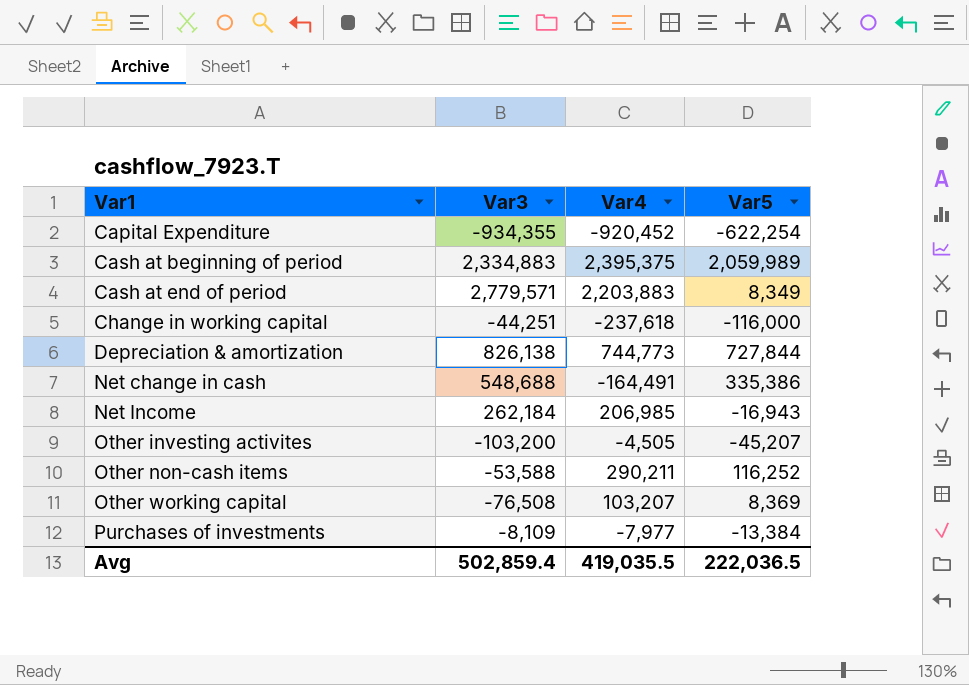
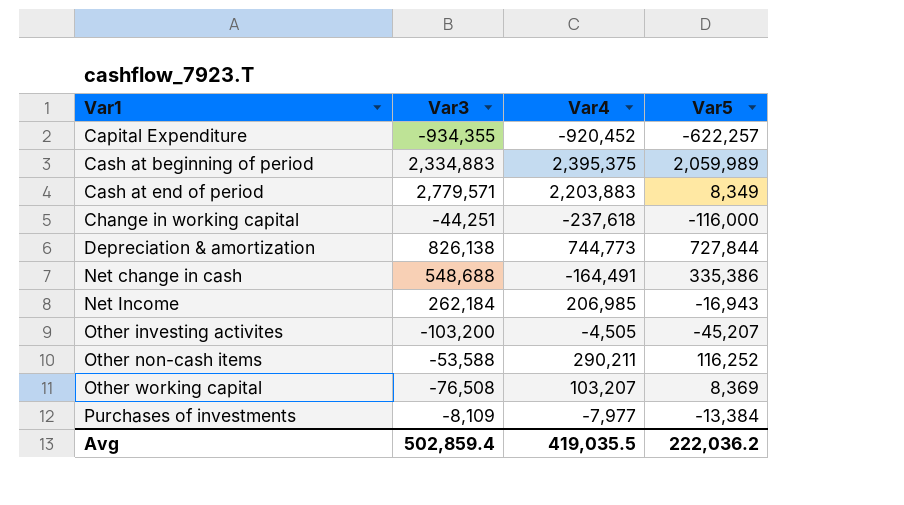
Capital Expenditure | Var5: -622,254 -> -622,257
Avg | Var5: 222,036.5 -> 222,036.2

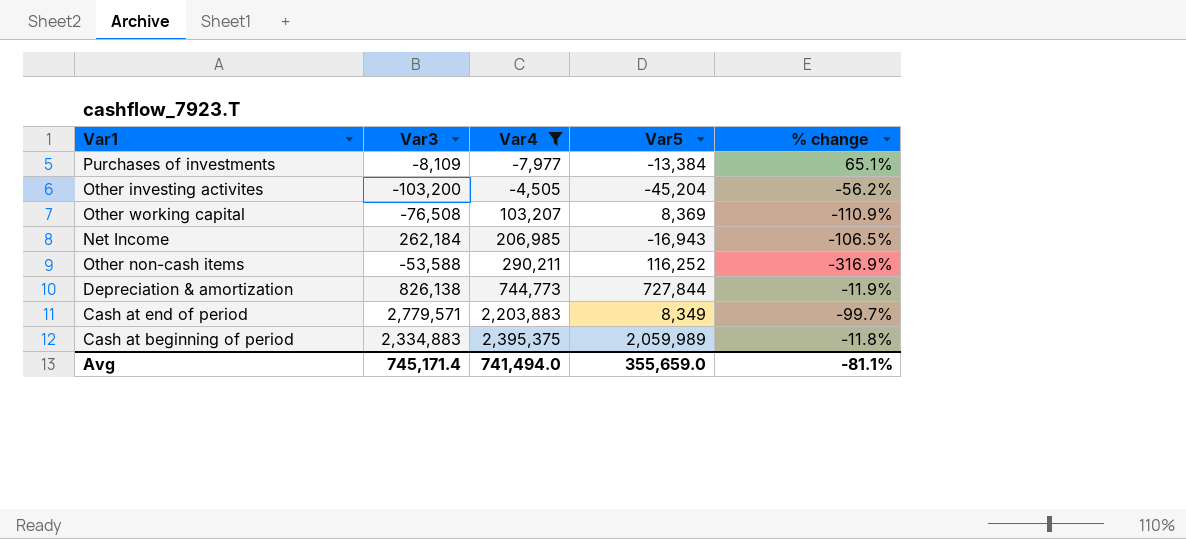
filter: none -> Var4 >= -7,977
row order: Var1 ascending -> Var4 ascending
column % change | formula: none -> ([Var5] - [Var3]) / [Var3]
Other investing activites | Var5: -45,207 -> -45,204
Avg | Var3: 502,859.4 -> 745,171.4
Avg | Var4: 419,035.5 -> 741,494.0
Avg | Var5: 222,036.2 -> 355,659.0

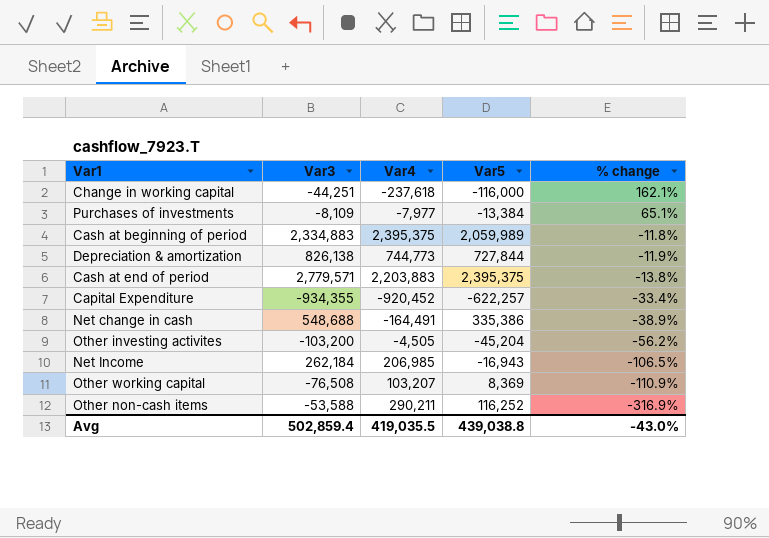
filter: Var4 >= -7,977 -> none
row order: Var4 ascending -> % change descending
Cash at end of period | Var5: 8,349 -> 2,395,375
Cash at end of period | % change: -99.7% -> -13.8%
Avg | Var3: 745,171.4 -> 502,859.4
Avg | Var4: 741,494.0 -> 419,035.5
Avg | Var5: 355,659.0 -> 439,038.8
Avg | % change: -81.1% -> -43.0%

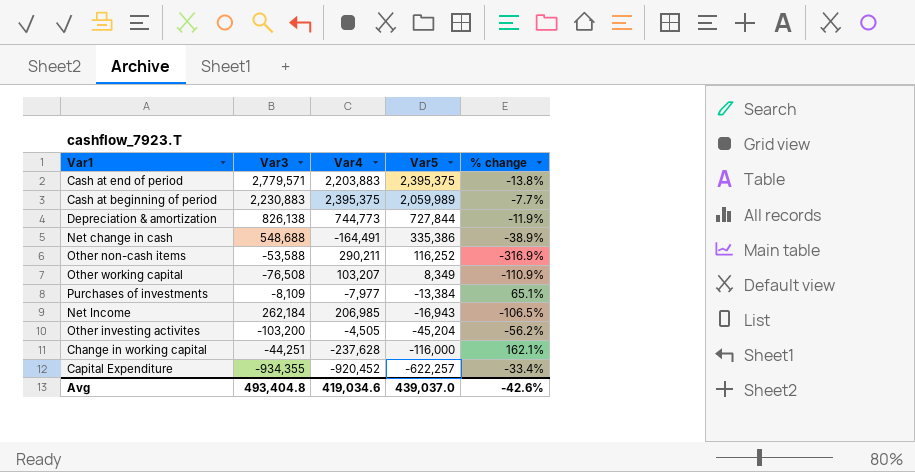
row order: % change descending -> Var5 descending
Cash at beginning of period | Var3: 2,334,883 -> 2,230,883
Cash at beginning of period | % change: -11.8% -> -7.7%
Other working capital | Var5: 8,369 -> 8,349
Change in working capital | Var4: -237,618 -> -237,628
Avg | Var3: 502,859.4 -> 493,404.8
Avg | Var4: 419,035.5 -> 419,034.6
Avg | Var5: 439,038.8 -> 439,037.0
Avg | % change: -43.0% -> -42.6%

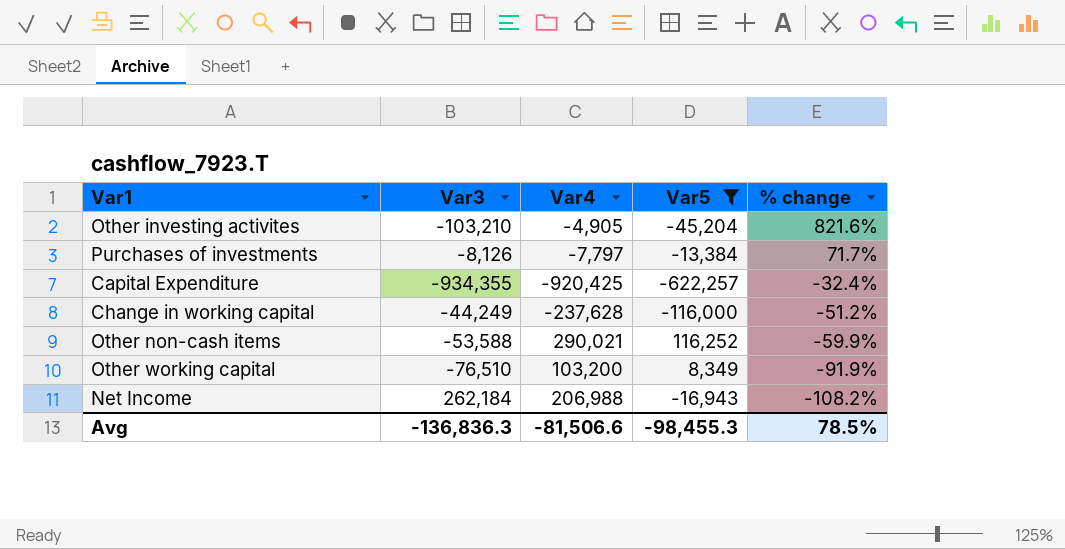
filter: none -> Var5 <= 116,252
row order: Var5 descending -> % change descending
column % change | formula: ([Var5] - [Var3]) / [Var3] -> ([Var5] - [Var4]) / [Var4]
Other investing activites | Var3: -103,200 -> -103,210
Other investing activites | Var4: -4,505 -> -4,905
Purchases of investments | Var3: -8,109 -> -8,126
Purchases of investments | Var4: -7,977 -> -7,797
Capital Expenditure | Var4: -920,452 -> -920,425
Change in working capital | Var3: -44,251 -> -44,249
Other non-cash items | Var4: 290,211 -> 290,021
Other working capital | Var3: -76,508 -> -76,510
Other working capital | Var4: 103,207 -> 103,200
Net Income | Var4: 206,985 -> 206,988
Avg | Var3: 493,404.8 -> -136,836.3
Avg | Var4: 419,034.6 -> -81,506.6
Avg | Var5: 439,037.0 -> -98,455.3
Avg | % change: -42.6% -> 78.5%

